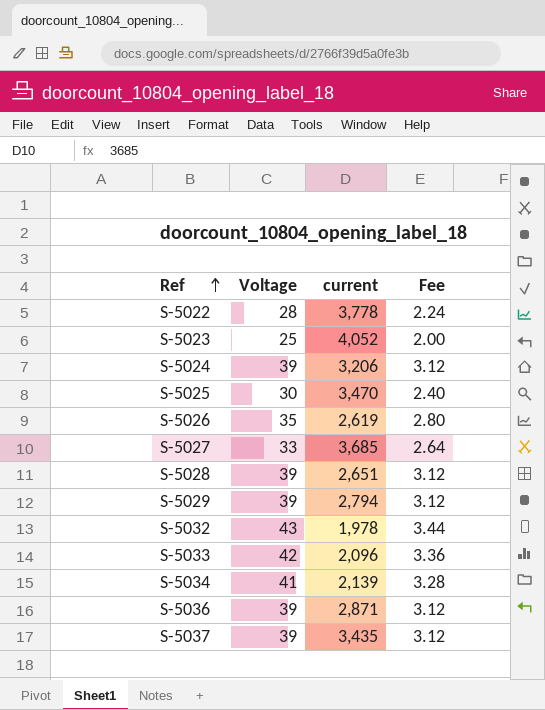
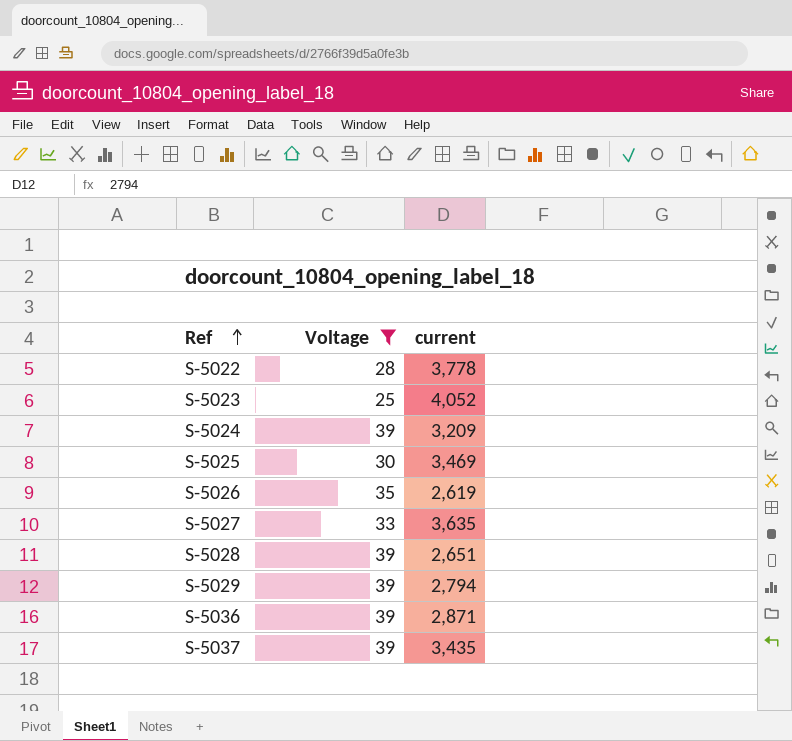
filter: none -> Voltage <= 39
column Fee | formula: [Voltage] * 0.08 -> none
S-5024 | current: 3,206 -> 3,209
S-5025 | current: 3,470 -> 3,469
S-5027 | current: 3,685 -> 3,635

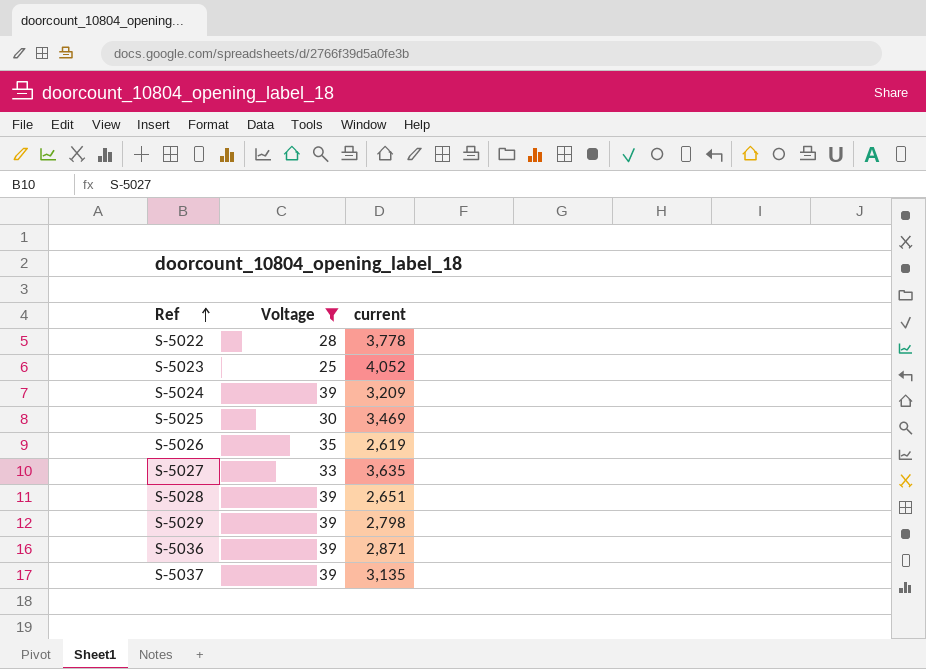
S-5029 | current: 2,794 -> 2,798
S-5037 | current: 3,435 -> 3,135

